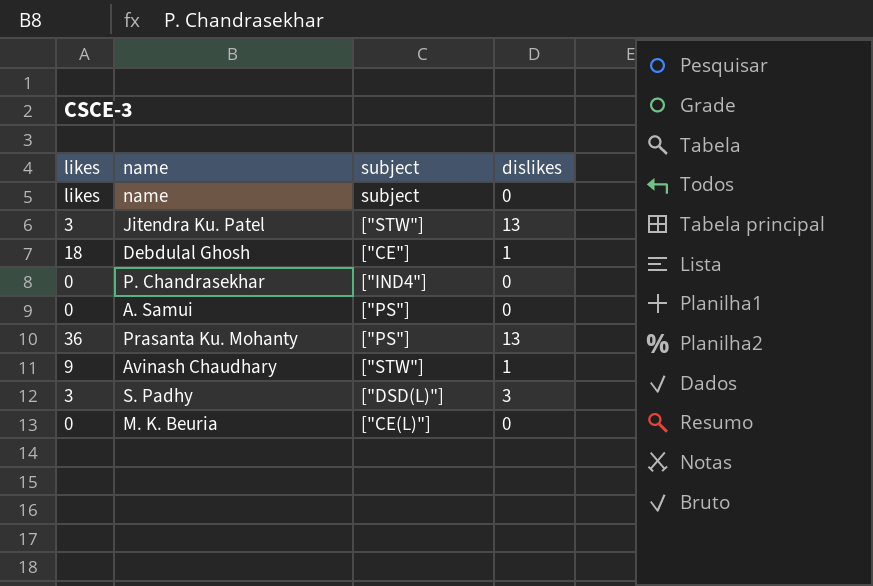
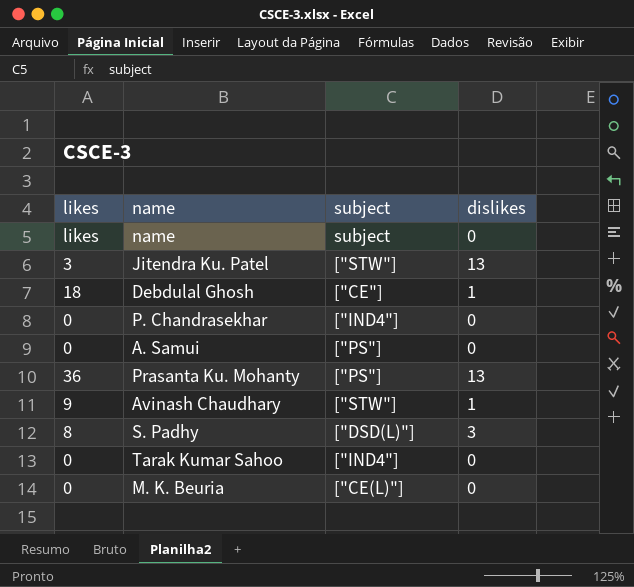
S. Padhy | likes: 3 -> 8
row Tarak Kumar Sahoo: none -> 0 | ["IND4"] | 0

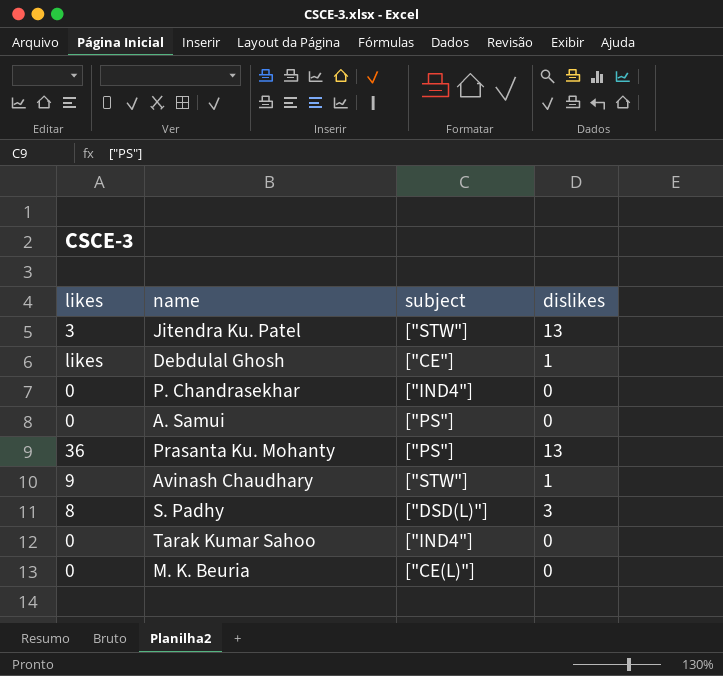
row name: likes | subject | 0 -> none
Debdulal Ghosh | likes: 18 -> likes

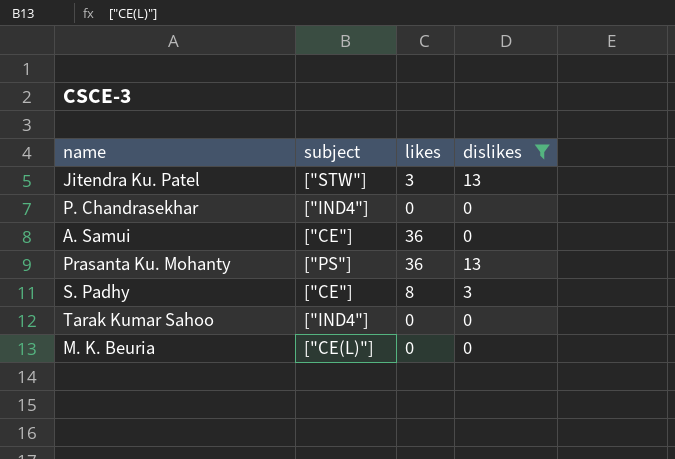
filter: none -> dislikes != 1
column likes | position: 1 -> 3
A. Samui | subject: ["PS"] -> ["CE"]
A. Samui | likes: 0 -> 36
S. Padhy | subject: ["DSD(L)"] -> ["CE"]

